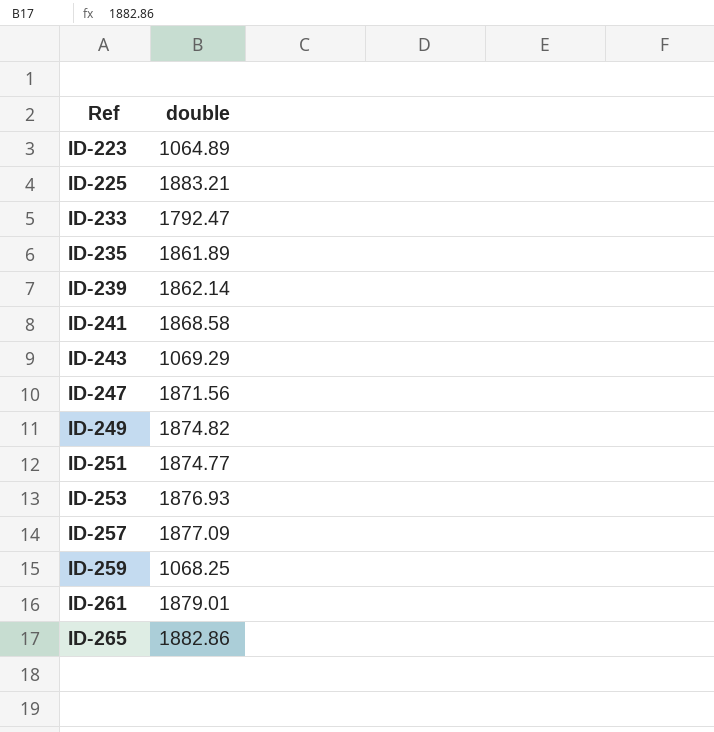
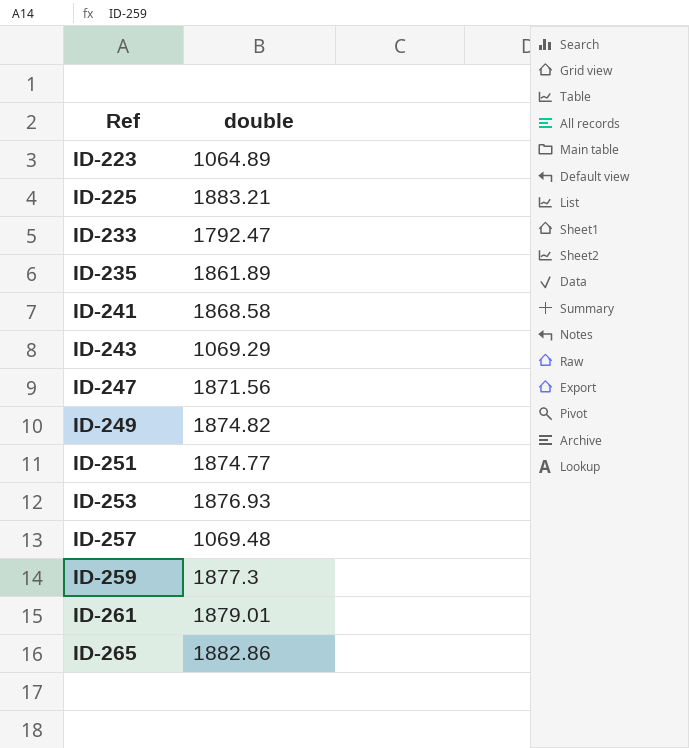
row ID-239: 1862.14 -> none
ID-257 | double: 1877.09 -> 1069.48
ID-259 | double: 1068.25 -> 1877.3

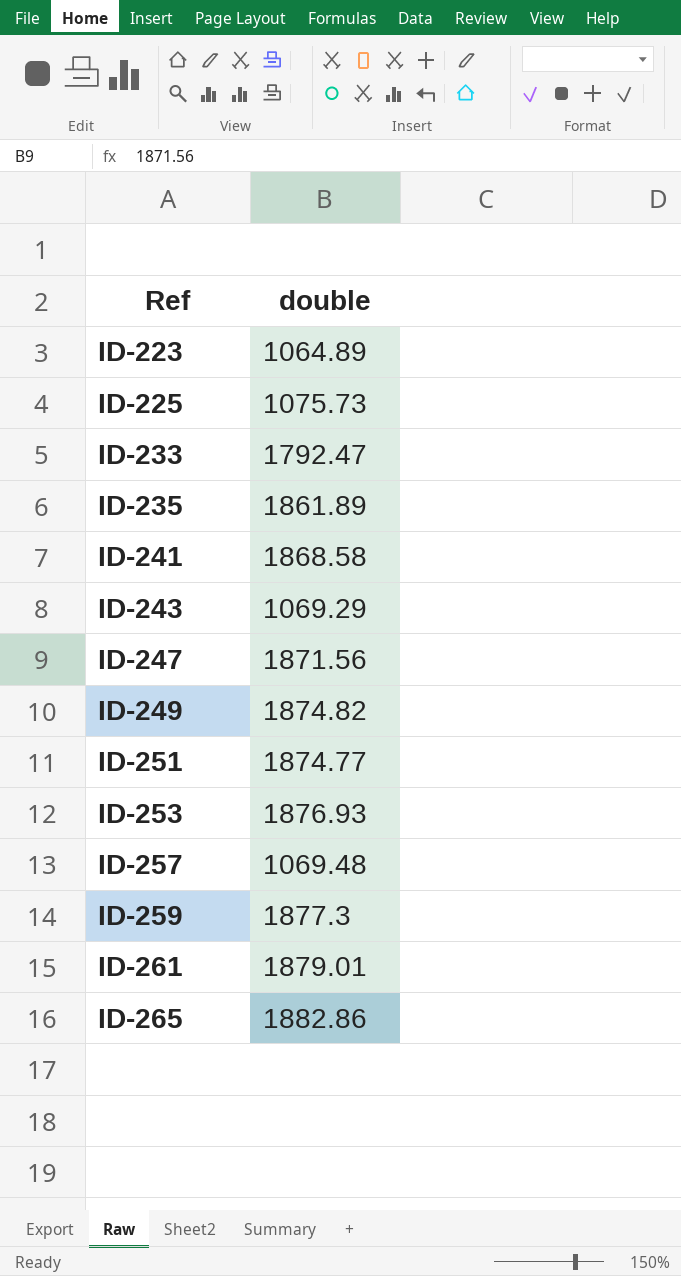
ID-225 | double: 1883.21 -> 1075.73

